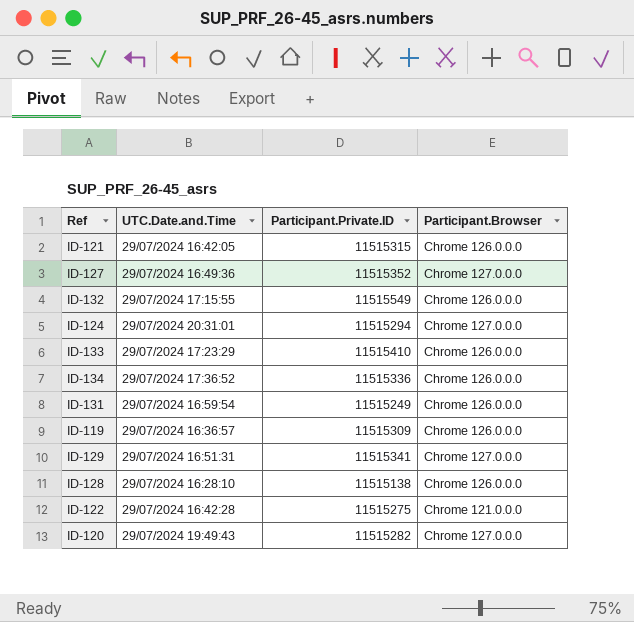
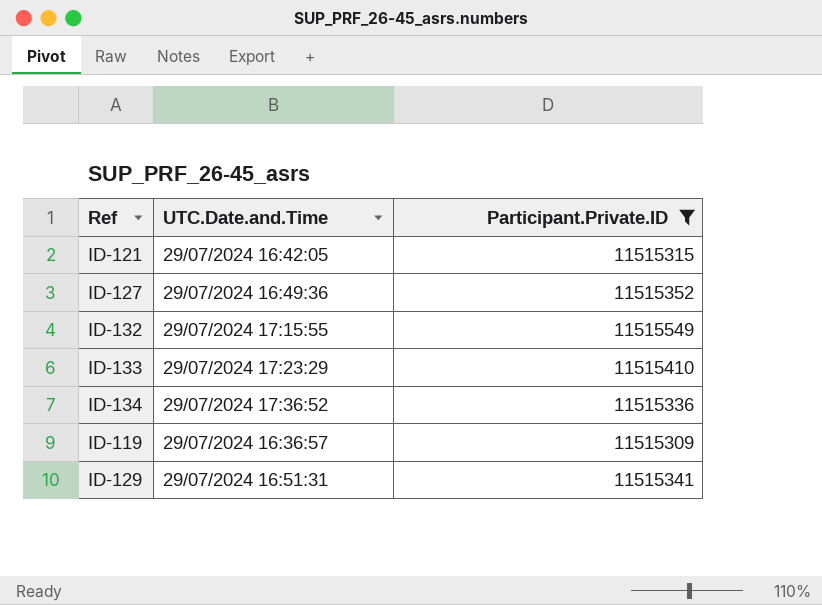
filter: none -> Participant.Private.ID >= 11515309
column Participant.Browser | position: 4 -> none

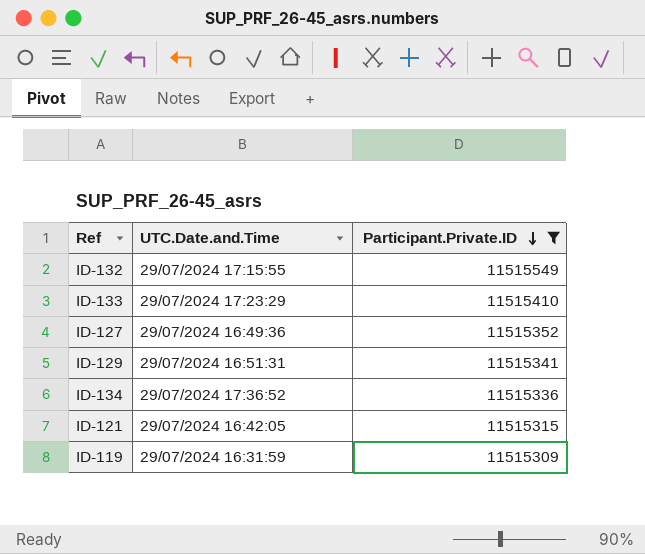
row order: none -> Participant.Private.ID descending
ID-119 | UTC.Date.and.Time: 29/07/2024 16:36:57 -> 29/07/2024 16:31:59

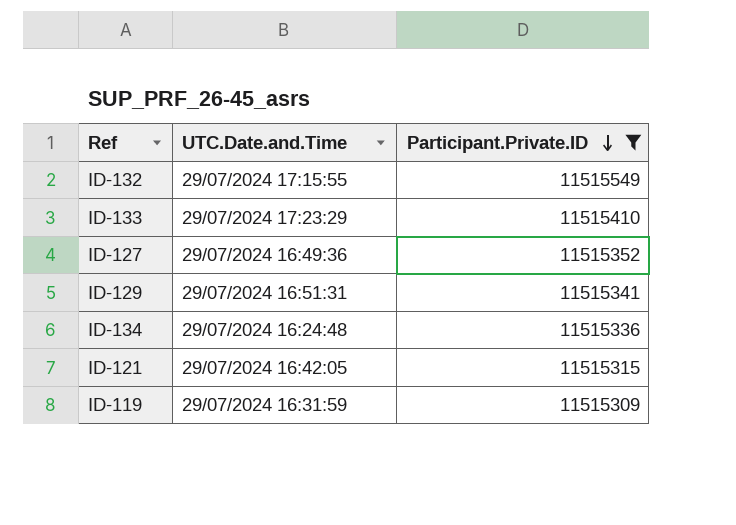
ID-134 | UTC.Date.and.Time: 29/07/2024 17:36:52 -> 29/07/2024 16:24:48

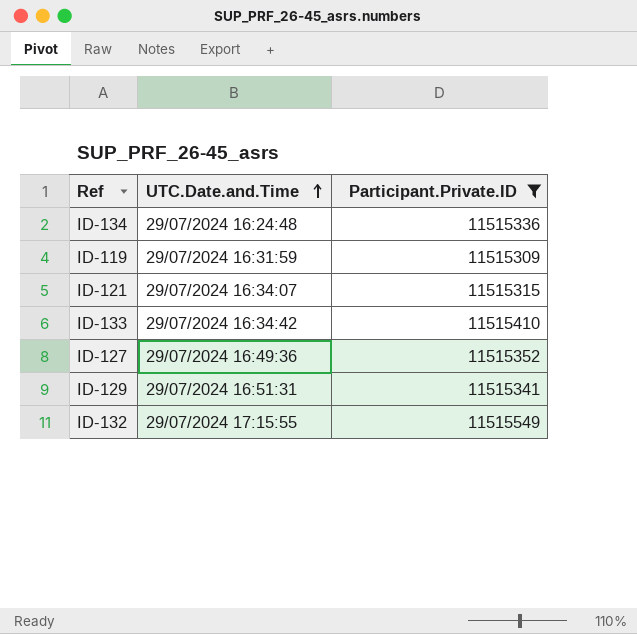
row order: Participant.Private.ID descending -> UTC.Date.and.Time ascending
ID-121 | UTC.Date.and.Time: 29/07/2024 16:42:05 -> 29/07/2024 16:34:07
ID-133 | UTC.Date.and.Time: 29/07/2024 17:23:29 -> 29/07/2024 16:34:42

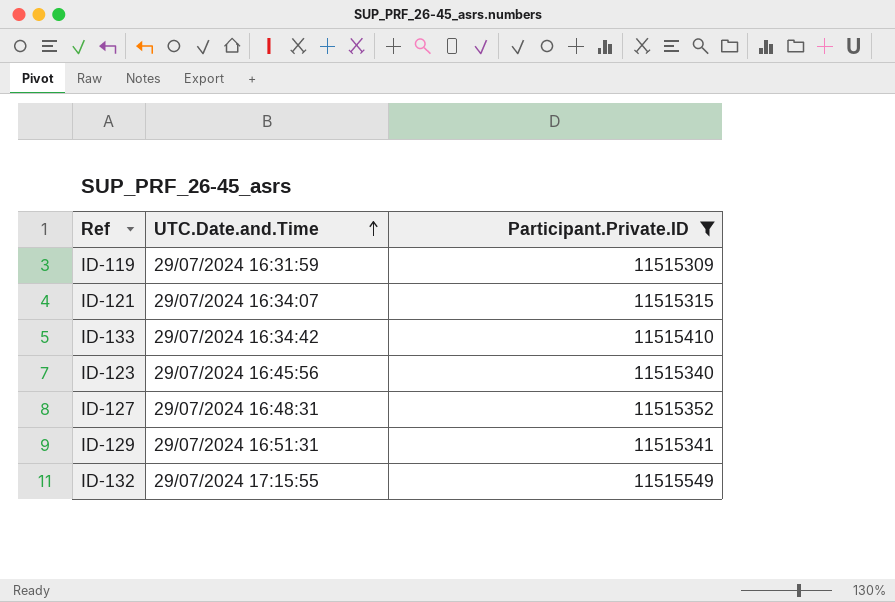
row ID-134: 29/07/2024 16:24:48 | 11515336 -> none
row ID-123: none -> 29/07/2024 16:45:56 | 11515340
ID-127 | UTC.Date.and.Time: 29/07/2024 16:49:36 -> 29/07/2024 16:48:31

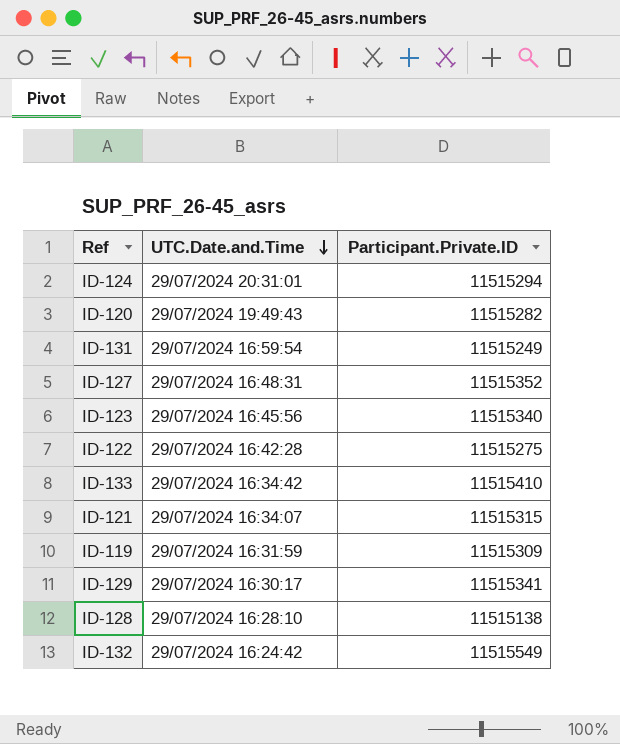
filter: Participant.Private.ID >= 11515309 -> none
row order: UTC.Date.and.Time ascending -> UTC.Date.and.Time descending
ID-129 | UTC.Date.and.Time: 29/07/2024 16:51:31 -> 29/07/2024 16:30:17
ID-132 | UTC.Date.and.Time: 29/07/2024 17:15:55 -> 29/07/2024 16:24:42

